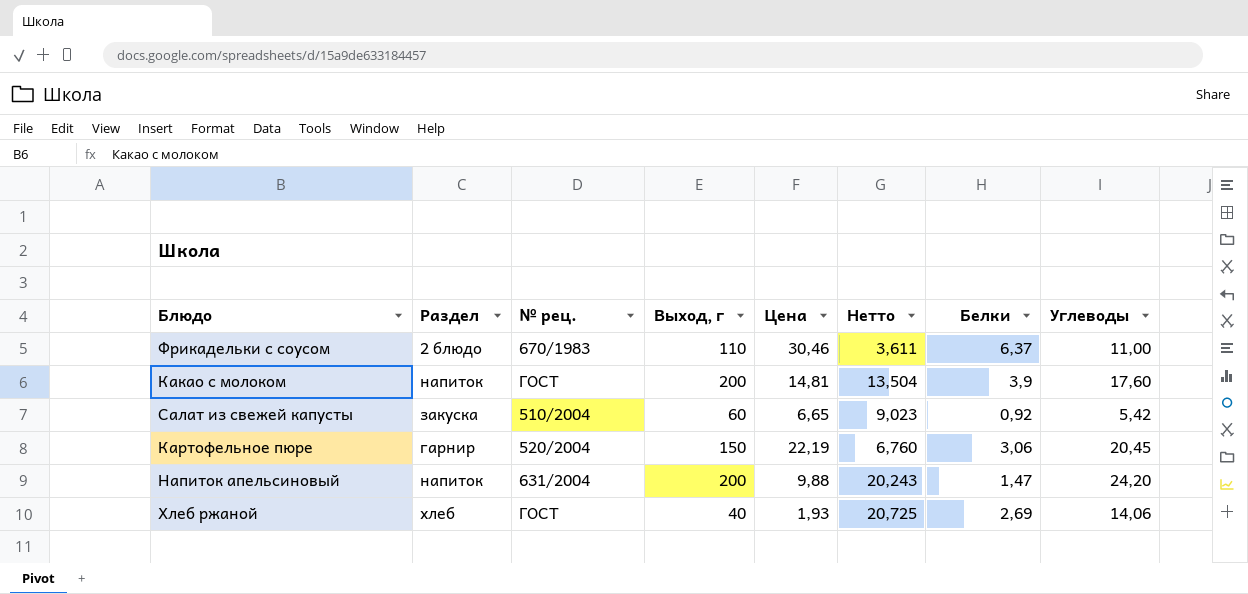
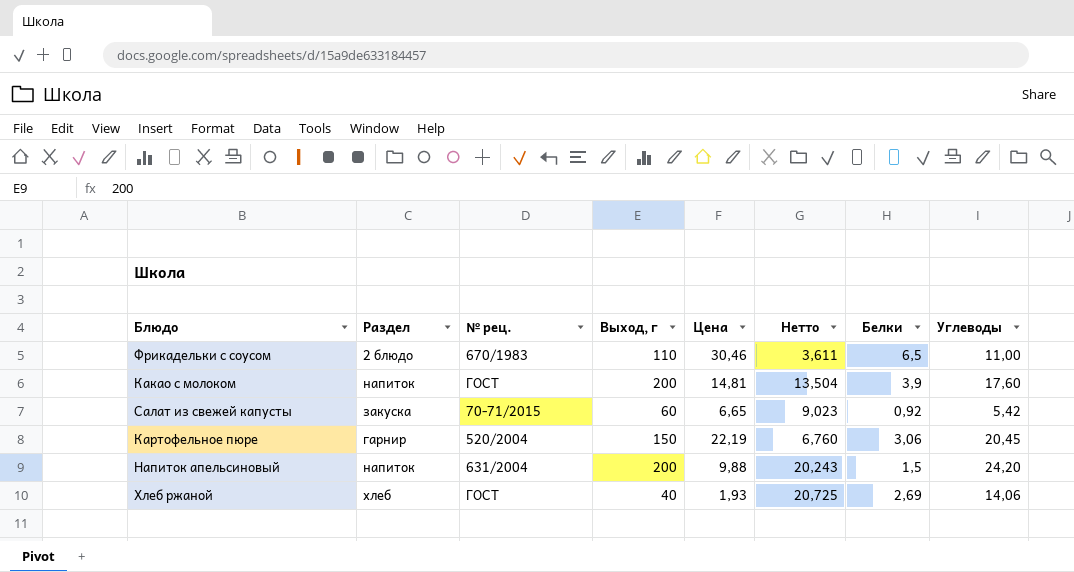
Фрикадельки с соусом | Белки: 6,37 -> 6,5
Салат из свежей капусты | № рец.: 510/2004 -> 70-71/2015
Напиток апельсиновый | Белки: 1,47 -> 1,5

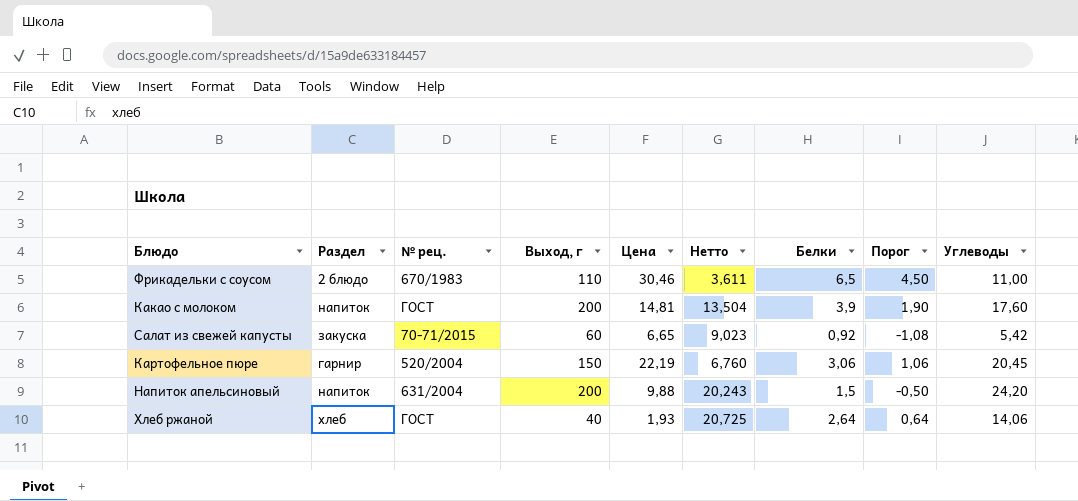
column Порог | formula: none -> [Белки] - 2
Хлеб ржаной | Белки: 2,69 -> 2,64

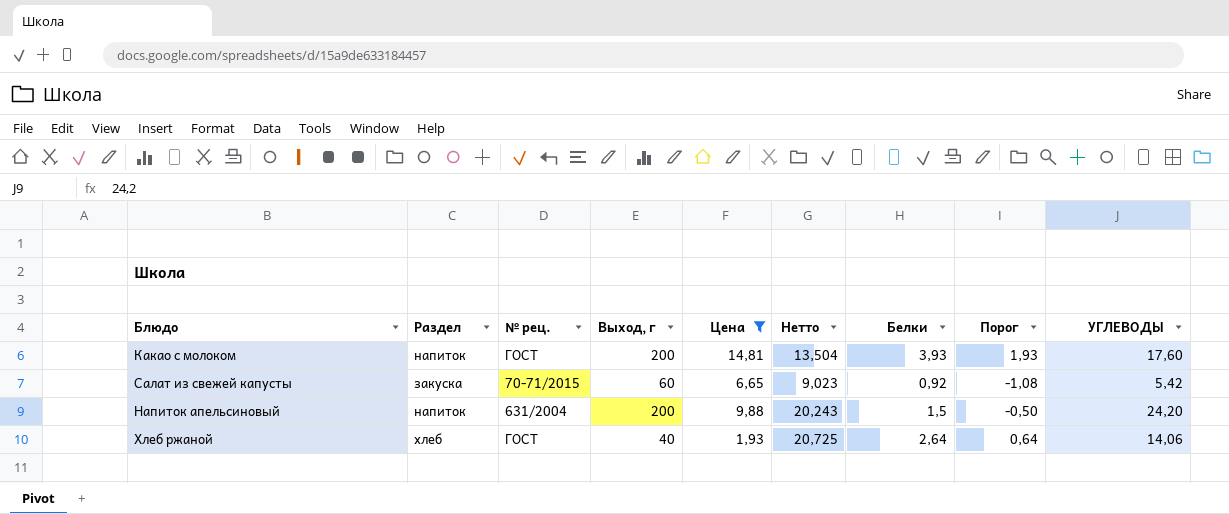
filter: none -> Цена <= 14,81
column name: Углеводы -> УГЛЕВОДЫ
Какао с молоком | Белки: 3,9 -> 3,93
Какао с молоком | Порог: 1,90 -> 1,93

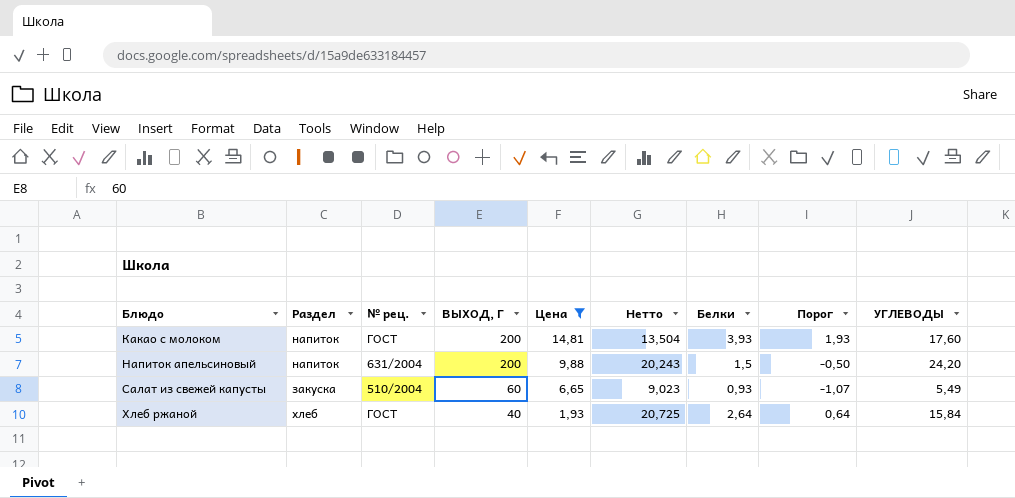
row order: none -> Блюдо ascending
column name: Выход, г -> ВЫХОД, Г
Салат из свежей капусты | № рец.: 70-71/2015 -> 510/2004
Салат из свежей капусты | Белки: 0,92 -> 0,93
Салат из свежей капусты | Порог: -1,08 -> -1,07
Салат из свежей капусты | УГЛЕВОДЫ: 5,42 -> 5,49
Хлеб ржаной | УГЛЕВОДЫ: 14,06 -> 15,84

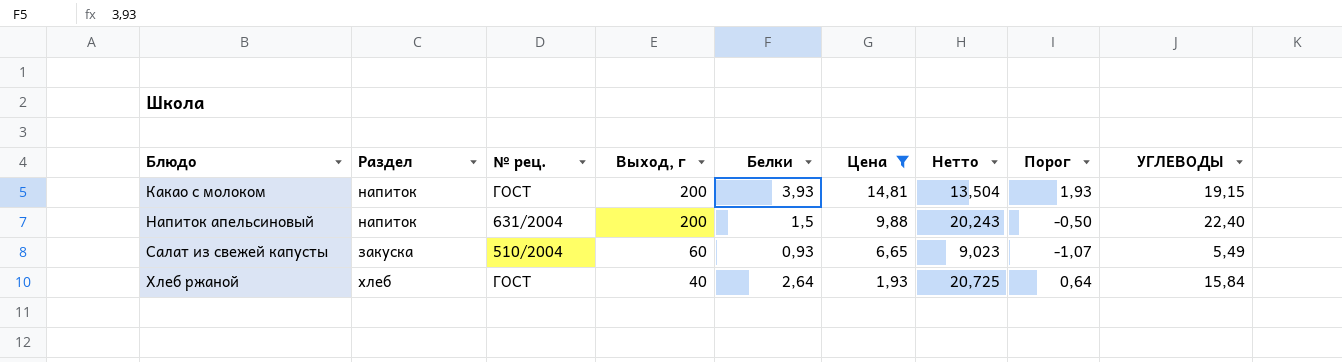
column name: ВЫХОД, Г -> Выход, г
column Белки | position: 7 -> 5
Какао с молоком | УГЛЕВОДЫ: 17,60 -> 19,15
Напиток апельсиновый | УГЛЕВОДЫ: 24,20 -> 22,40

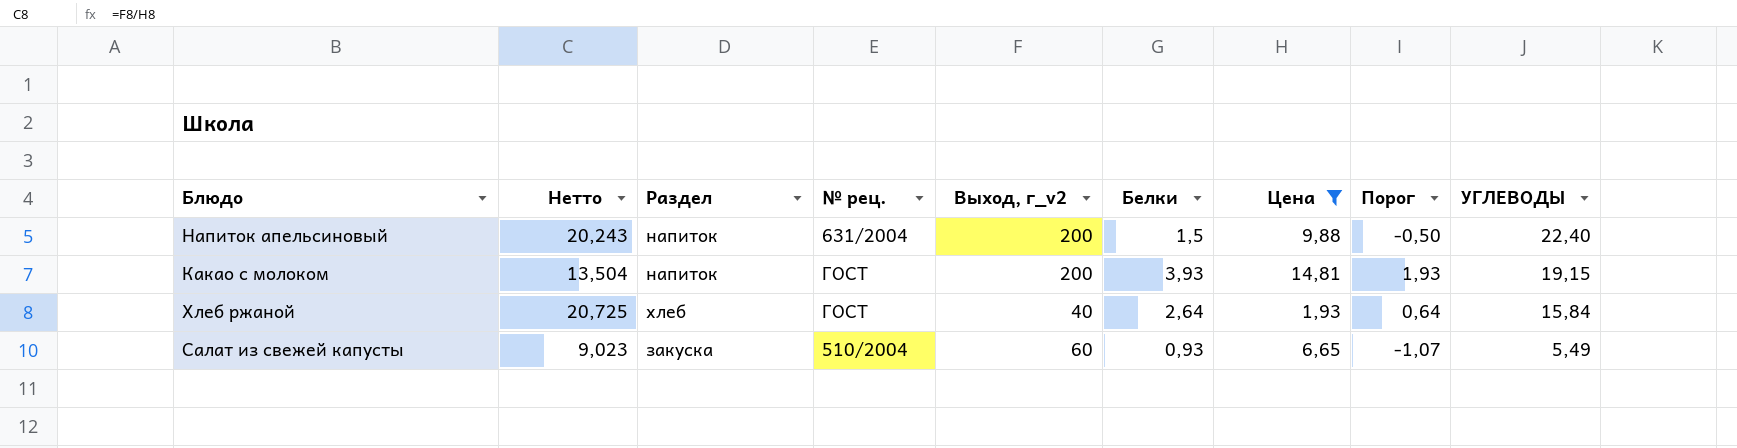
row order: Блюдо ascending -> УГЛЕВОДЫ descending
column Нетто | position: 7 -> 2
column name: Выход, г -> Выход, г_v2

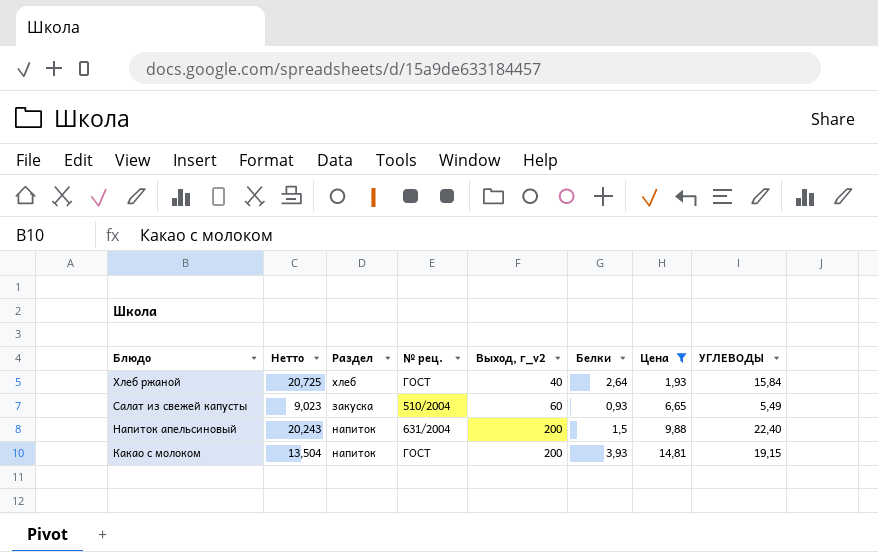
row order: УГЛЕВОДЫ descending -> Блюдо descending
column Порог | formula: [Белки] - 2 -> none

